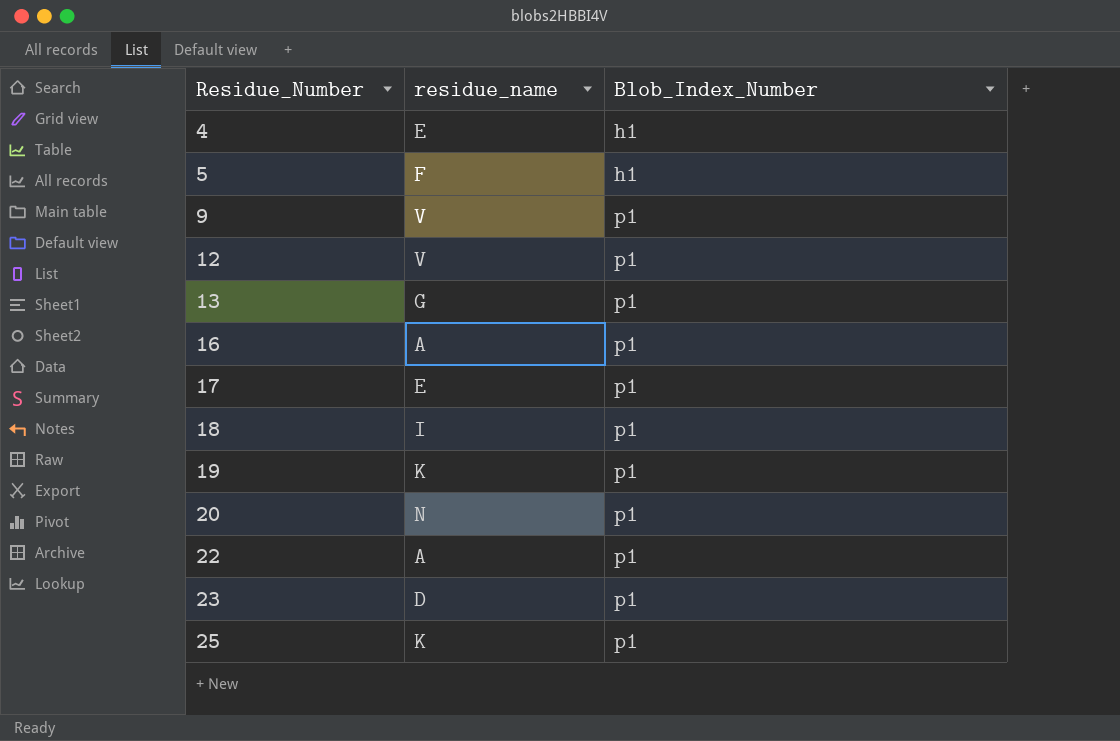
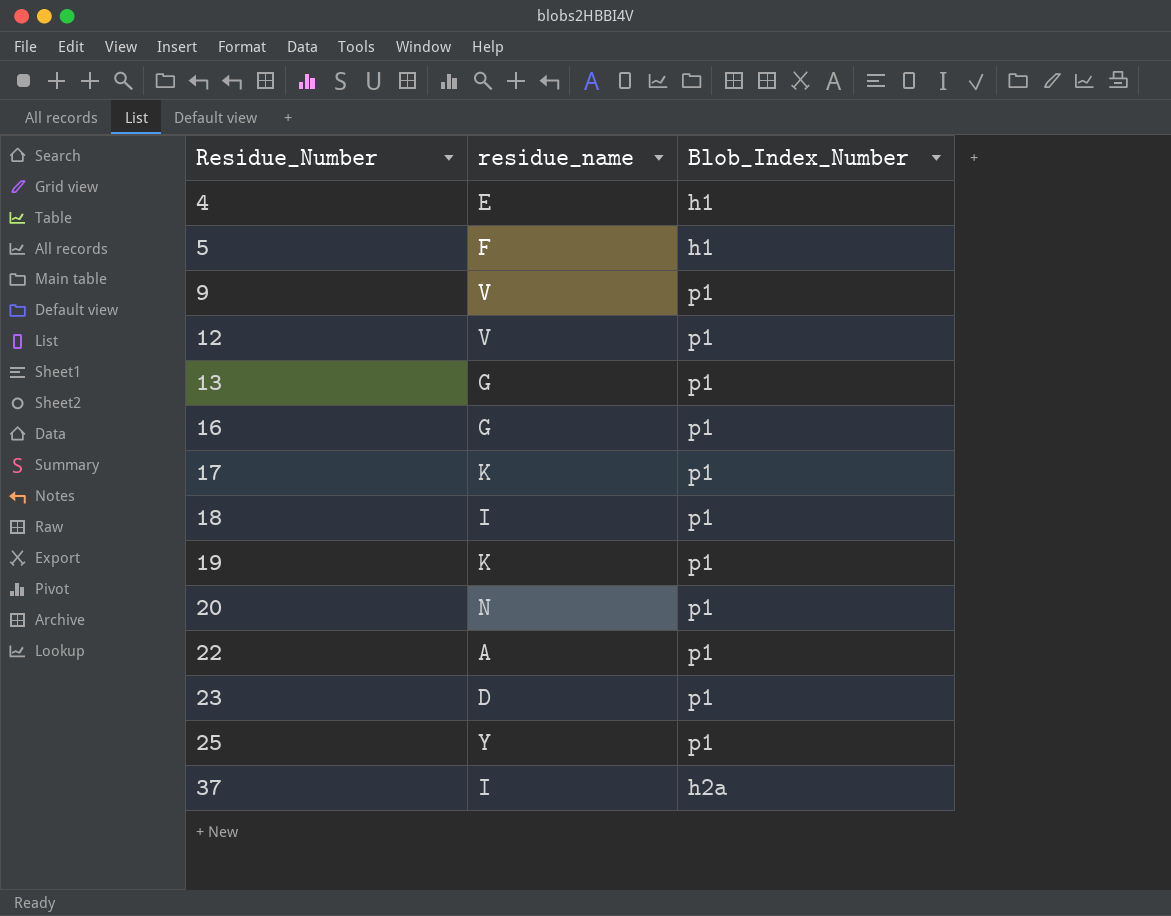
16 | residue_name: A -> G
17 | residue_name: E -> K
25 | residue_name: K -> Y
row 37: none -> I | h2a

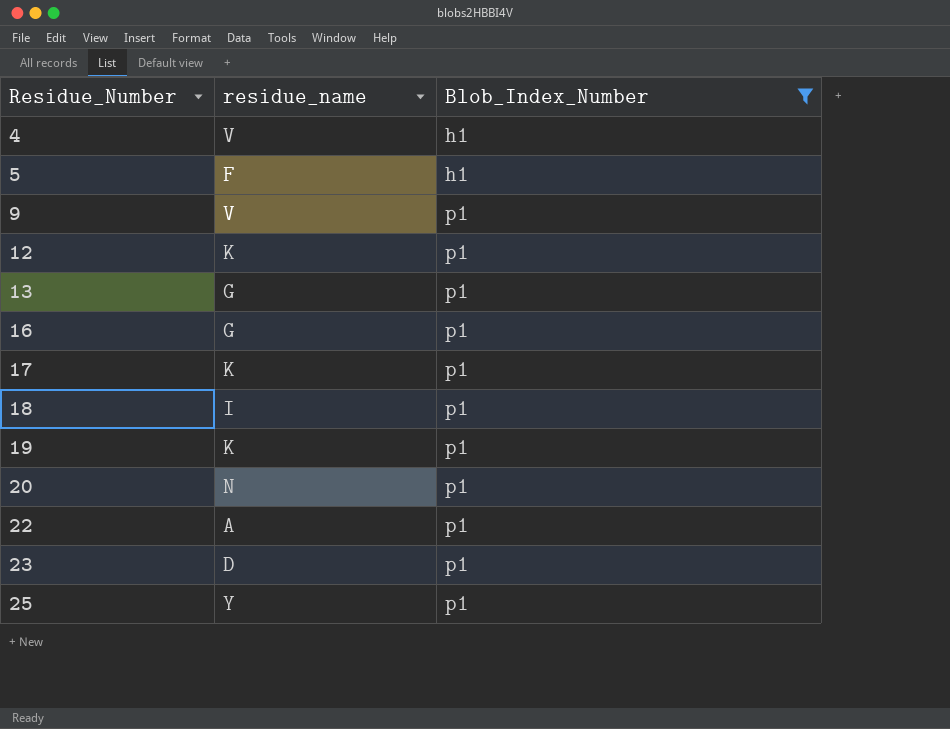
filter: none -> Blob_Index_Number != h2a
4 | residue_name: E -> V
12 | residue_name: V -> K

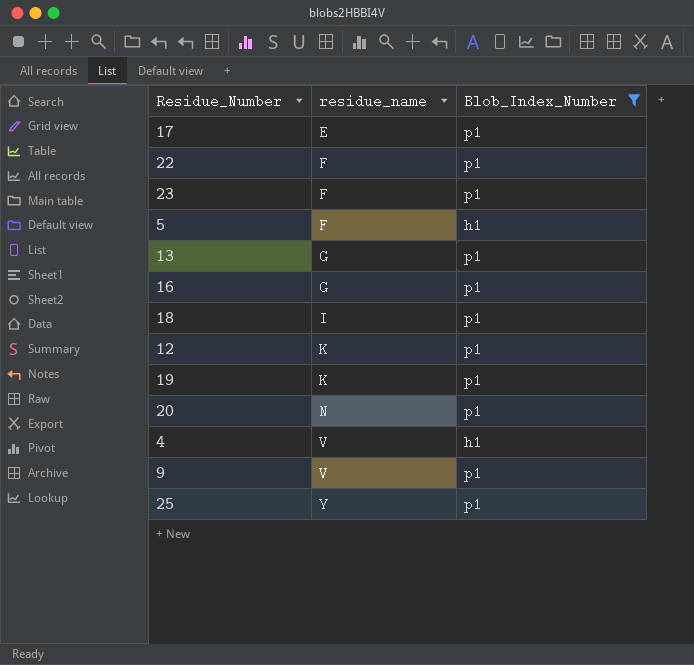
row order: Residue_Number ascending -> residue_name ascending
17 | residue_name: K -> E
22 | residue_name: A -> F
23 | residue_name: D -> F

